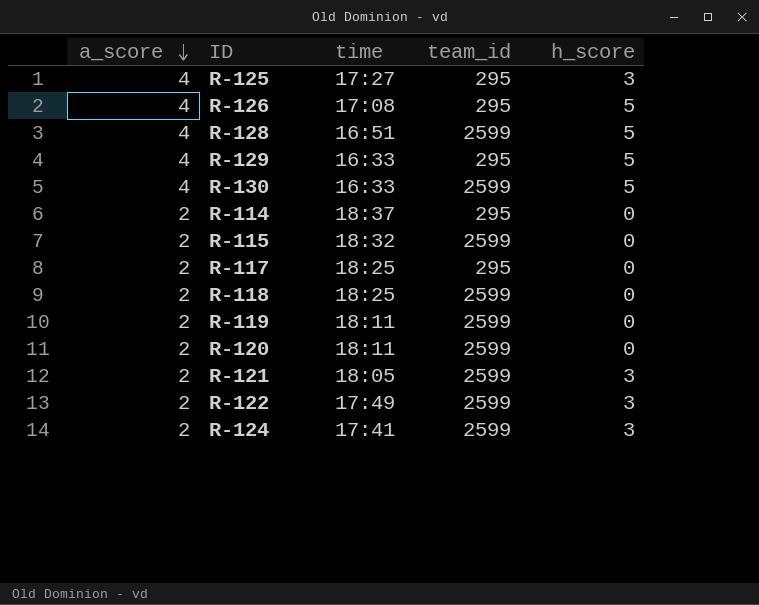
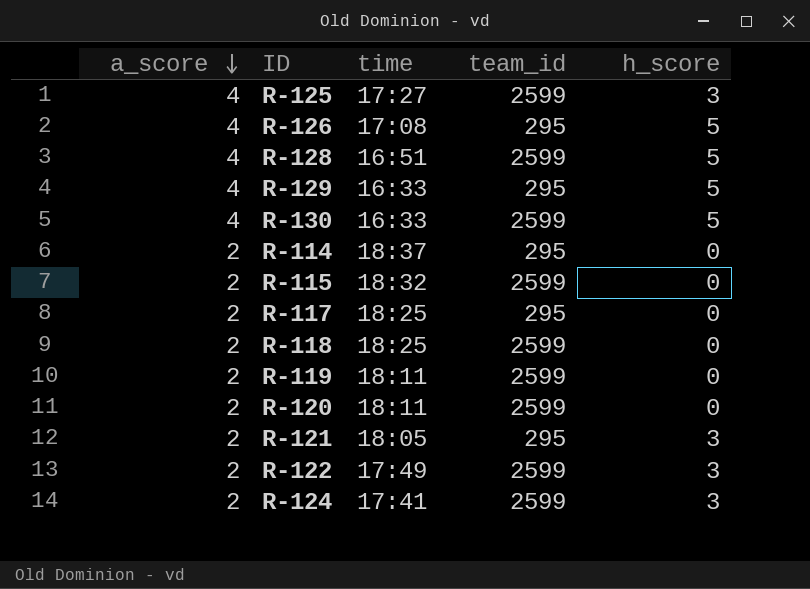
R-125 | team_id: 295 -> 2599
R-121 | team_id: 2599 -> 295

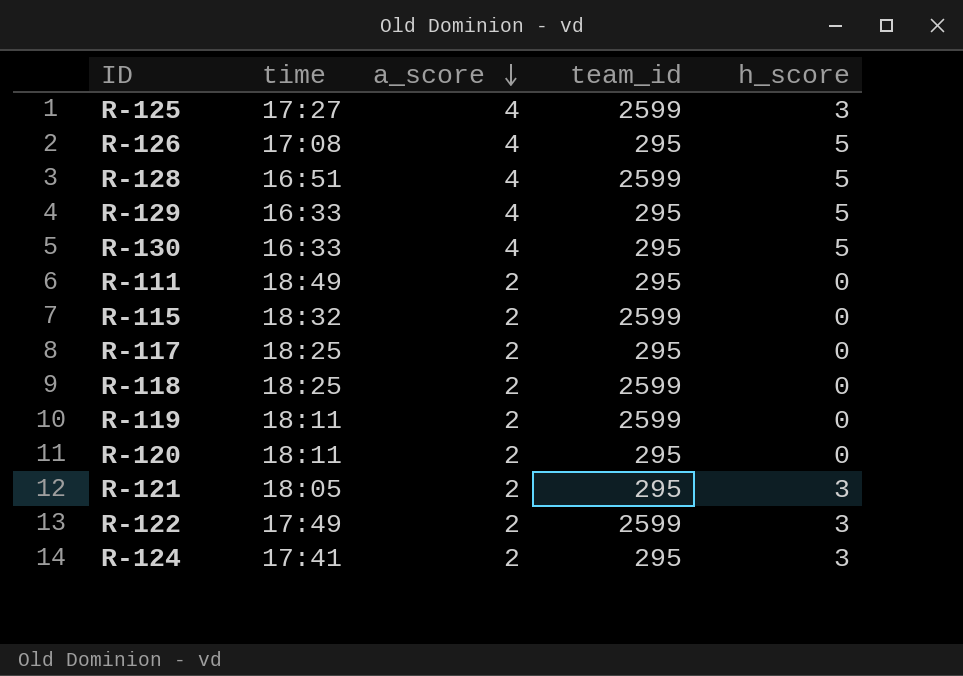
column a_score | position: 1 -> 3
row R-114: 2 | 18:37 | 295 | 0 -> none
R-130 | team_id: 2599 -> 295
row R-111: none -> 18:49 | 2 | 295 | 0
R-120 | team_id: 2599 -> 295
R-124 | team_id: 2599 -> 295

